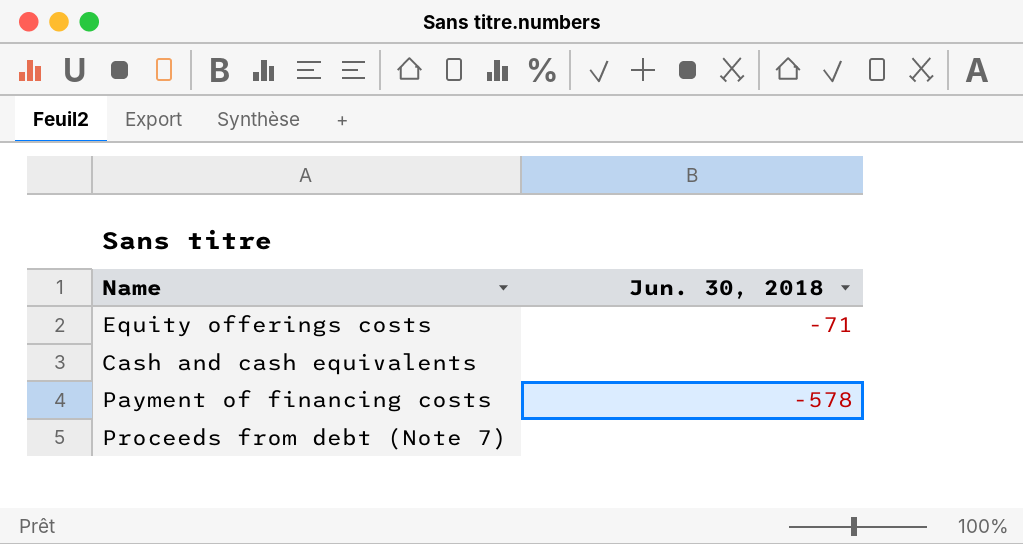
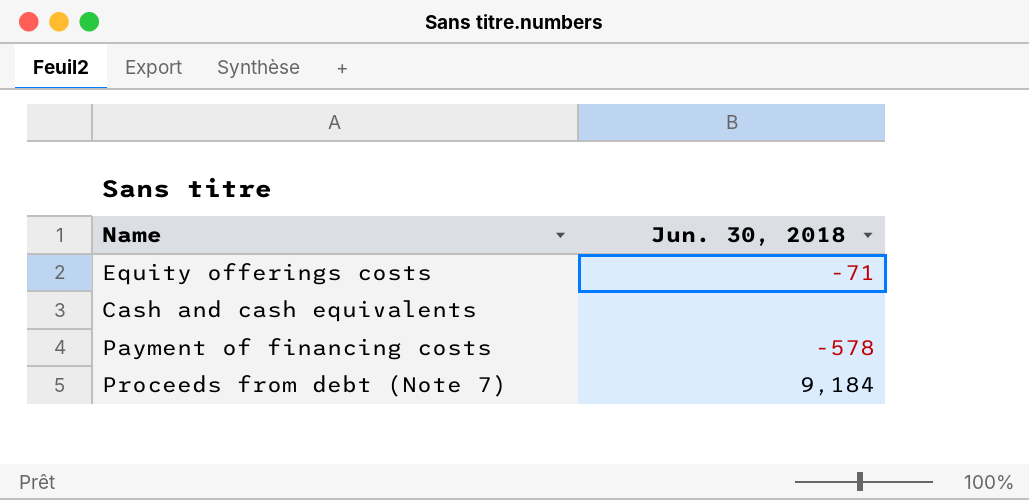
Proceeds from debt (Note 7) | Jun. 30, 2018: none -> 9,184

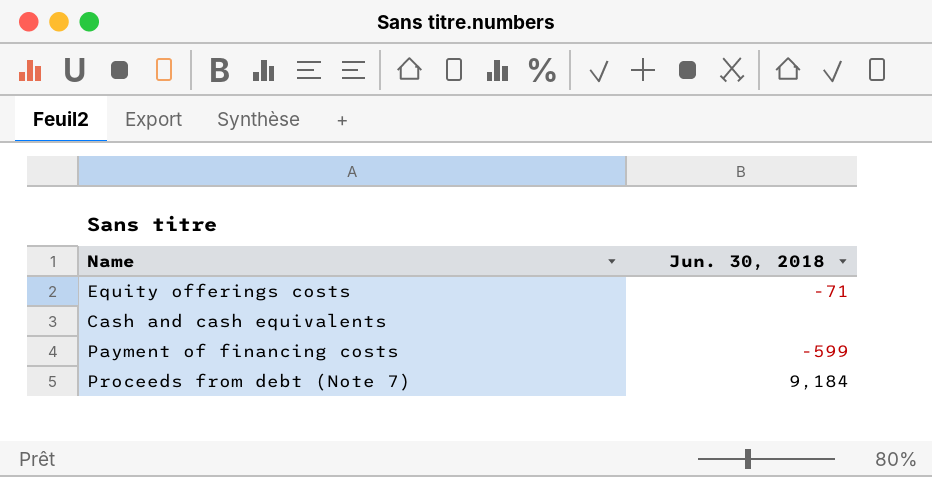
Payment of financing costs | Jun. 30, 2018: -578 -> -599

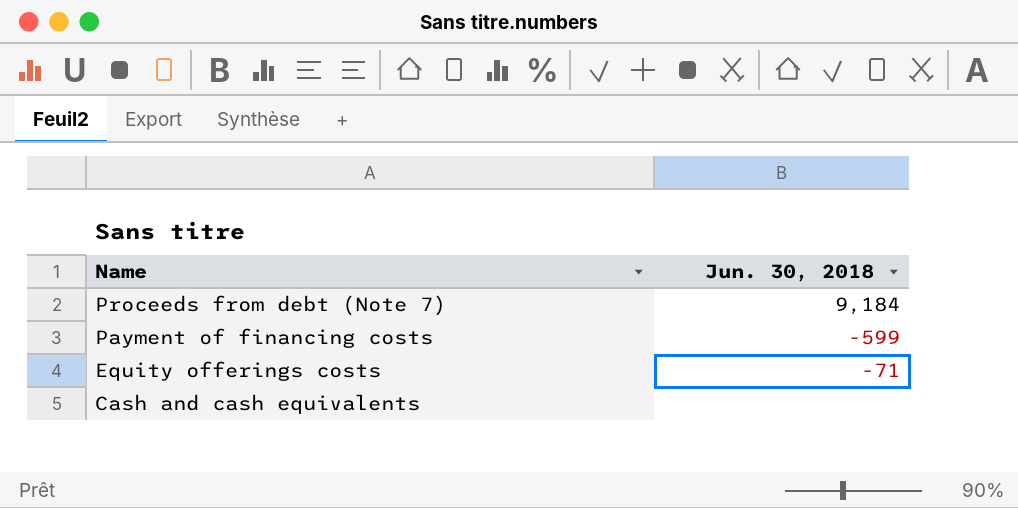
row order: none -> Name descending

